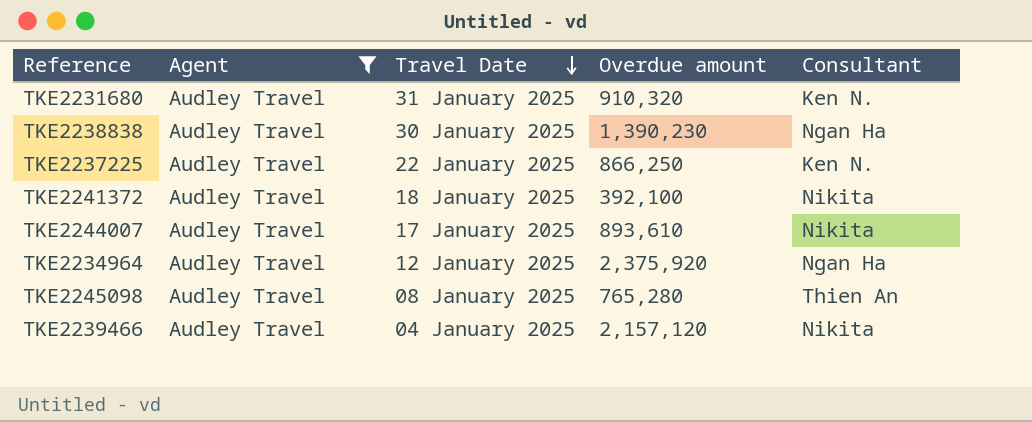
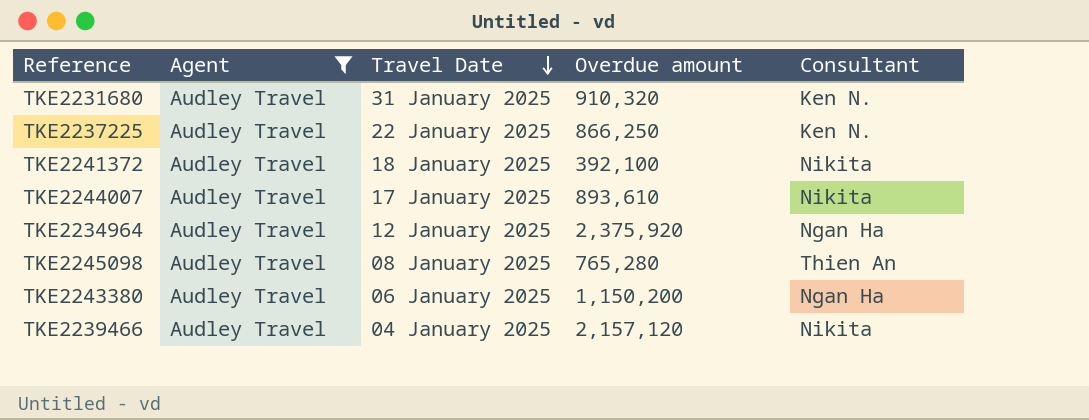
row TKE2238838: Audley Travel | 30 January 2025 | 1,390,230 | Ngan Ha -> none
row TKE2243380: none -> Audley Travel | 06 January 2025 | 1,150,200 | Ngan Ha

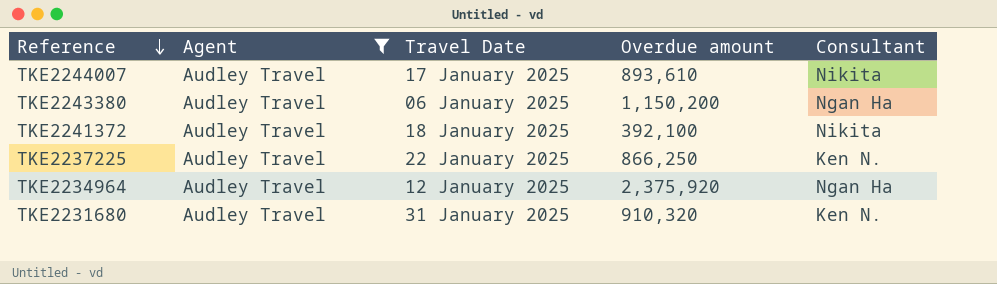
row order: Travel Date descending -> Reference descending
row TKE2245098: Audley Travel | 08 January 2025 | 765,280 | Thien An -> none
row TKE2239466: Audley Travel | 04 January 2025 | 2,157,120 | Nikita -> none

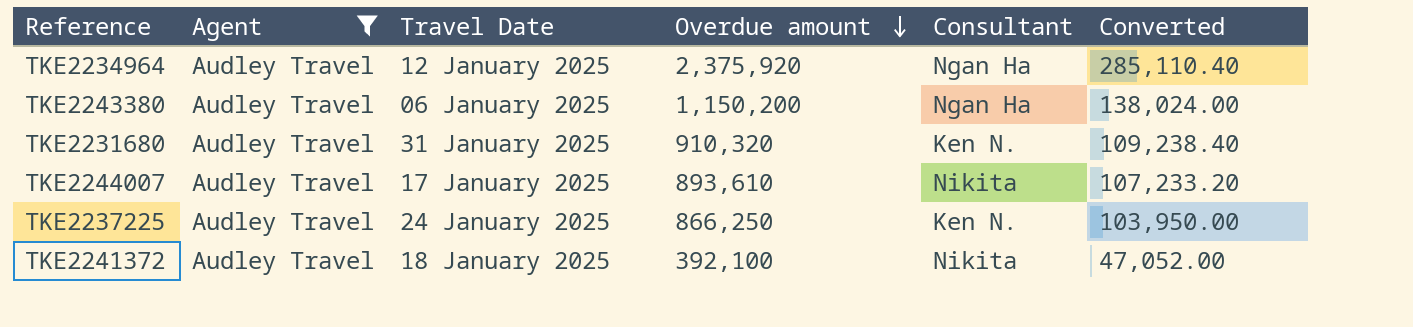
row order: Reference descending -> Overdue amount descending
column Converted | formula: none -> [Overdue amount] * 0.12
TKE2237225 | Travel Date: 22 January 2025 -> 24 January 2025

